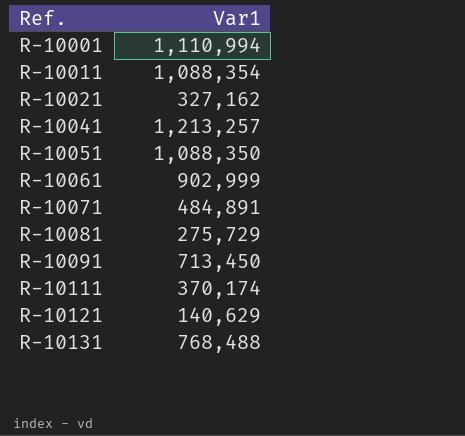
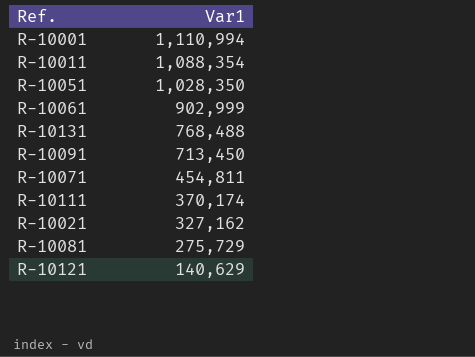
row order: Ref. ascending -> Var1 descending
row R-10041: 1,213,257 -> none
R-10051 | Var1: 1,088,350 -> 1,028,350
R-10071 | Var1: 484,891 -> 454,811

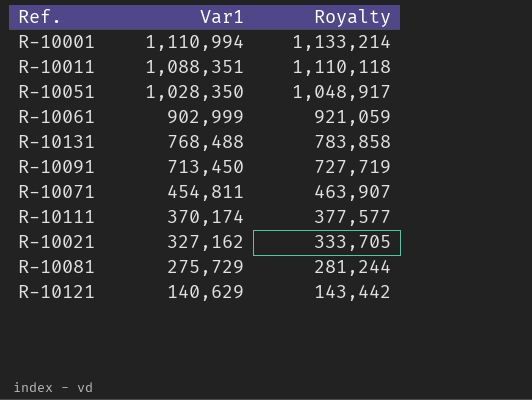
column Royalty | formula: none -> [Var1] * 1.02
R-10011 | Var1: 1,088,354 -> 1,088,351

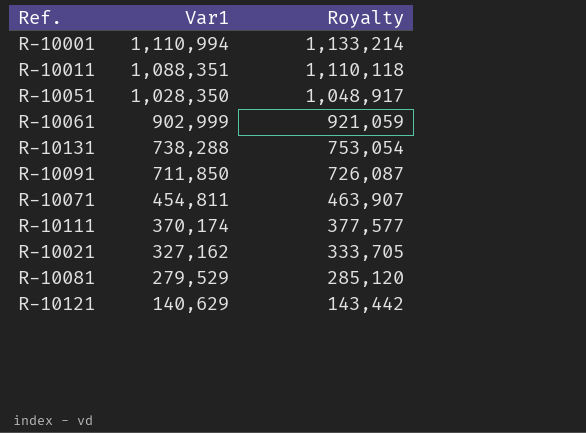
R-10131 | Var1: 768,488 -> 738,288
R-10131 | Royalty: 783,858 -> 753,054
R-10091 | Var1: 713,450 -> 711,850
R-10091 | Royalty: 727,719 -> 726,087
R-10081 | Var1: 275,729 -> 279,529
R-10081 | Royalty: 281,244 -> 285,120

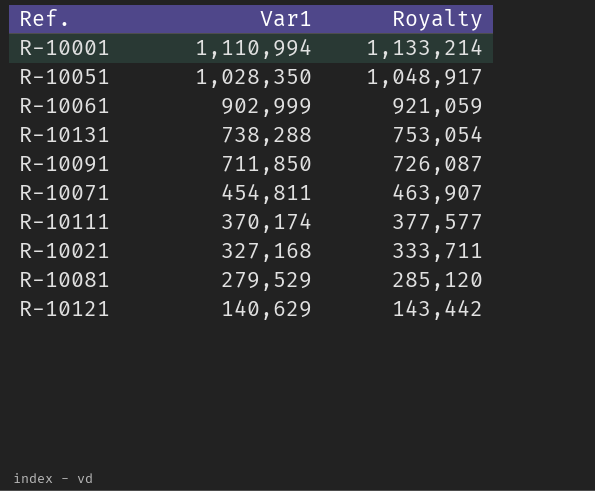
row R-10011: 1,088,351 | 1,110,118 -> none
R-10021 | Var1: 327,162 -> 327,168
R-10021 | Royalty: 333,705 -> 333,711

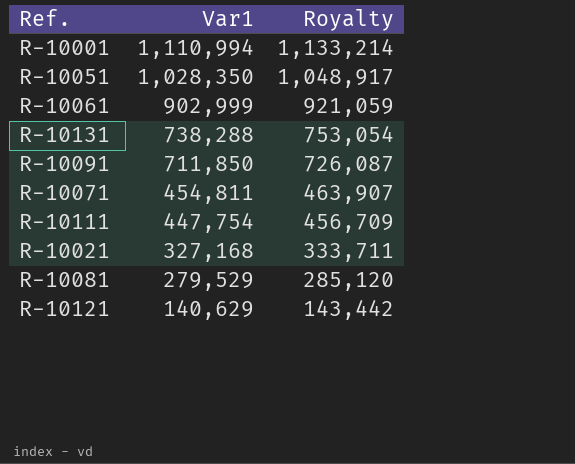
R-10111 | Var1: 370,174 -> 447,754
R-10111 | Royalty: 377,577 -> 456,709

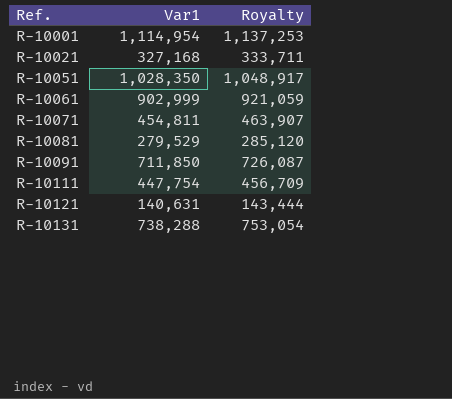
row order: Var1 descending -> Ref. ascending
R-10001 | Var1: 1,110,994 -> 1,114,954
R-10001 | Royalty: 1,133,214 -> 1,137,253
R-10121 | Var1: 140,629 -> 140,631
R-10121 | Royalty: 143,442 -> 143,444

